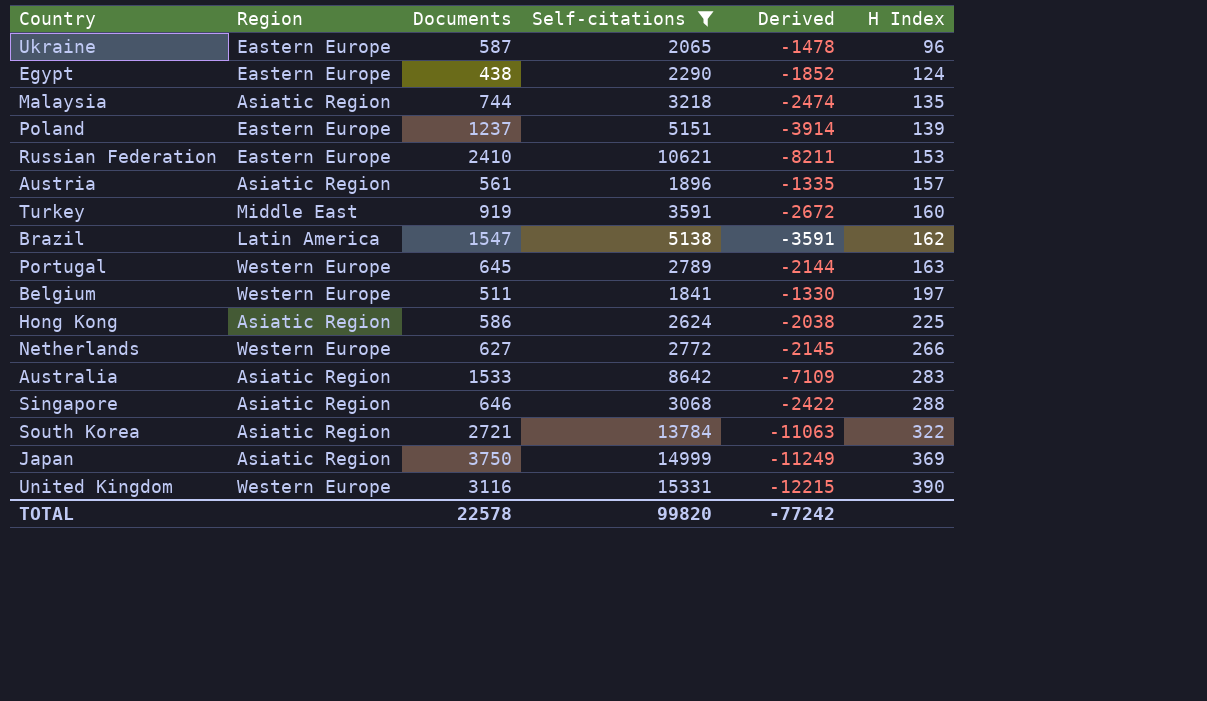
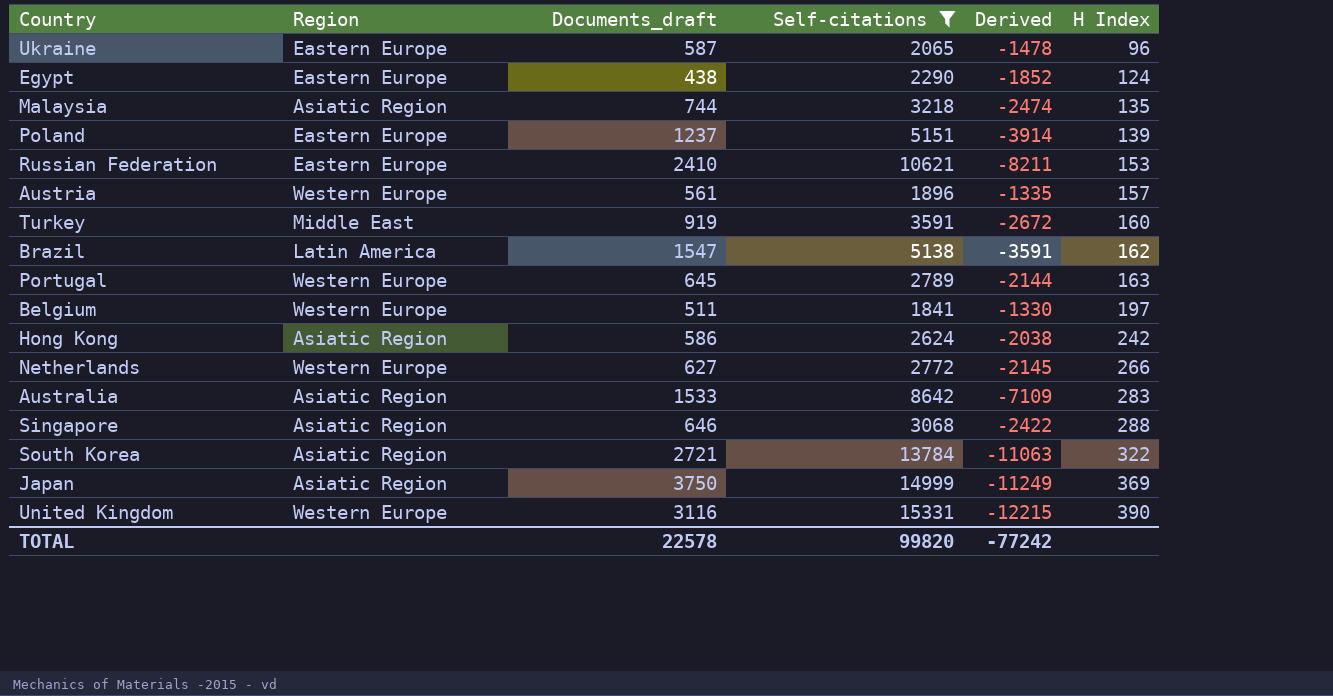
column name: Documents -> Documents_draft
Austria | Region: Asiatic Region -> Western Europe
Hong Kong | H Index: 225 -> 242

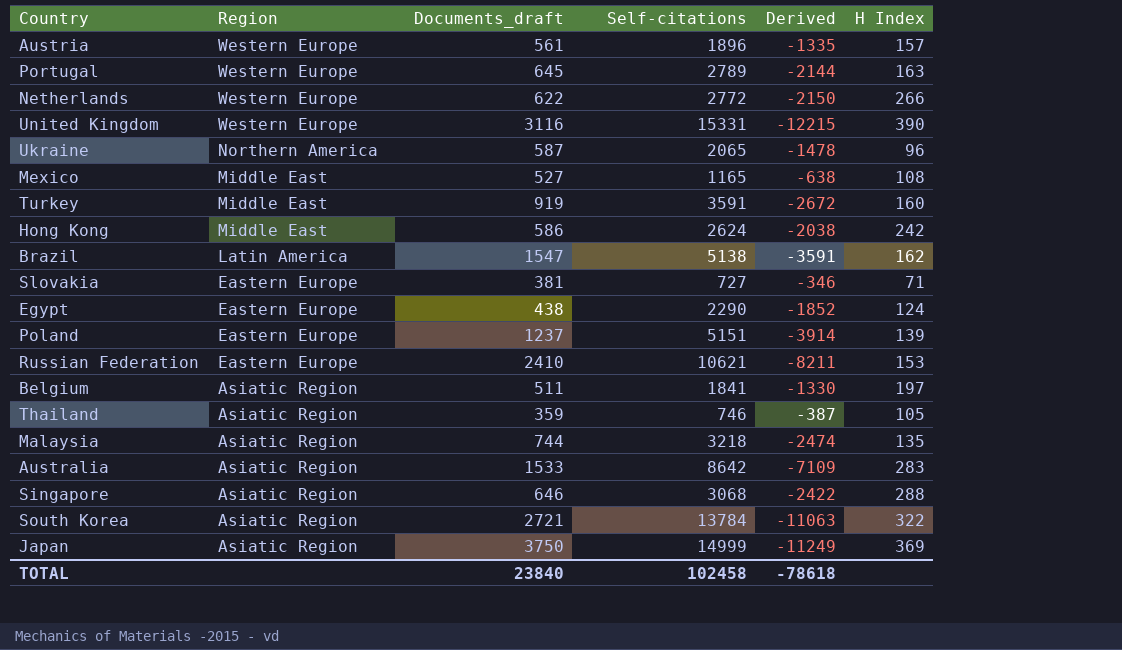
filter: Self-citations >= 1841 -> none
row order: H Index ascending -> Region descending
Netherlands | Documents_draft: 627 -> 622
Netherlands | Derived: -2145 -> -2150
Ukraine | Region: Eastern Europe -> Northern America
Hong Kong | Region: Asiatic Region -> Middle East
Belgium | Region: Western Europe -> Asiatic Region
TOTAL | Documents_draft: 22578 -> 23840
TOTAL | Self-citations: 99820 -> 102458
TOTAL | Derived: -77242 -> -78618

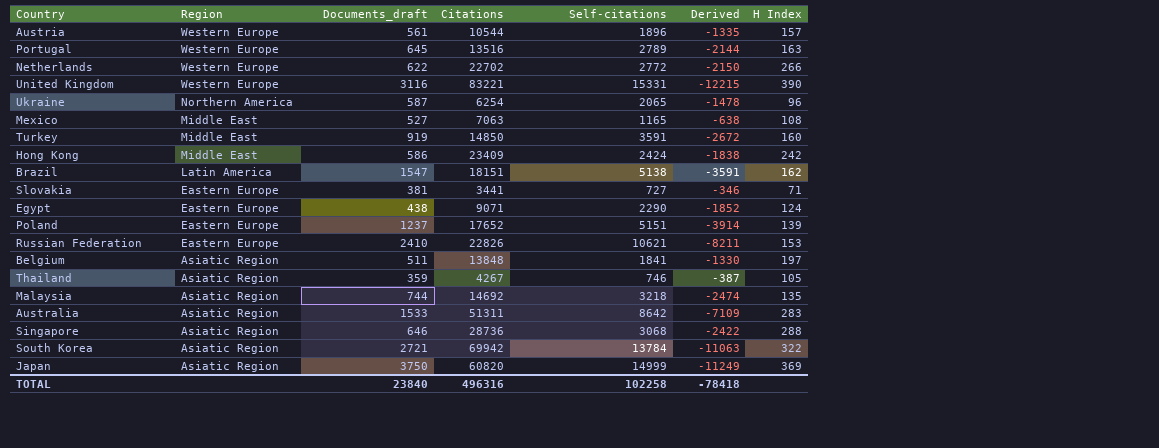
column Citations | position: none -> 4
Hong Kong | Self-citations: 2624 -> 2424
Hong Kong | Derived: -2038 -> -1838
TOTAL | Self-citations: 102458 -> 102258
TOTAL | Derived: -78618 -> -78418

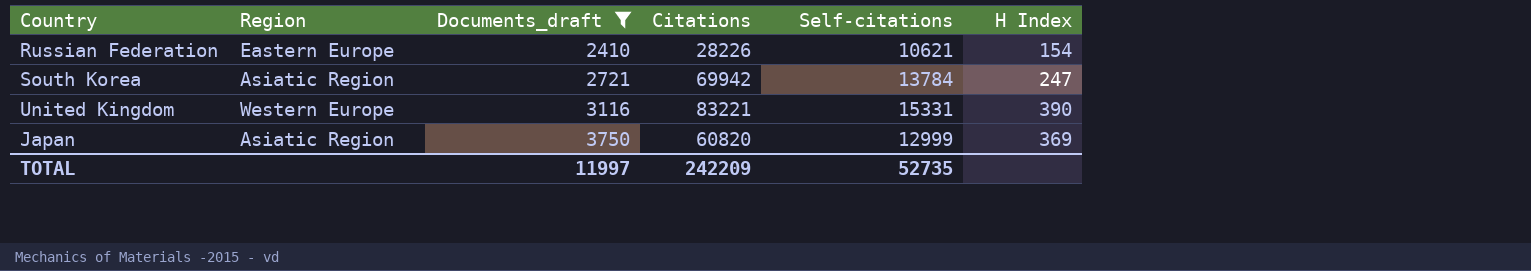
filter: none -> Documents_draft >= 2410
row order: Region descending -> Documents_draft ascending
column Derived | formula: [Documents_draft] - [Self-citations] -> none
Russian Federation | Citations: 22826 -> 28226
Russian Federation | H Index: 153 -> 154
South Korea | H Index: 322 -> 247
Japan | Self-citations: 14999 -> 12999
TOTAL | Documents_draft: 23840 -> 11997
TOTAL | Citations: 496316 -> 242209
TOTAL | Self-citations: 102258 -> 52735

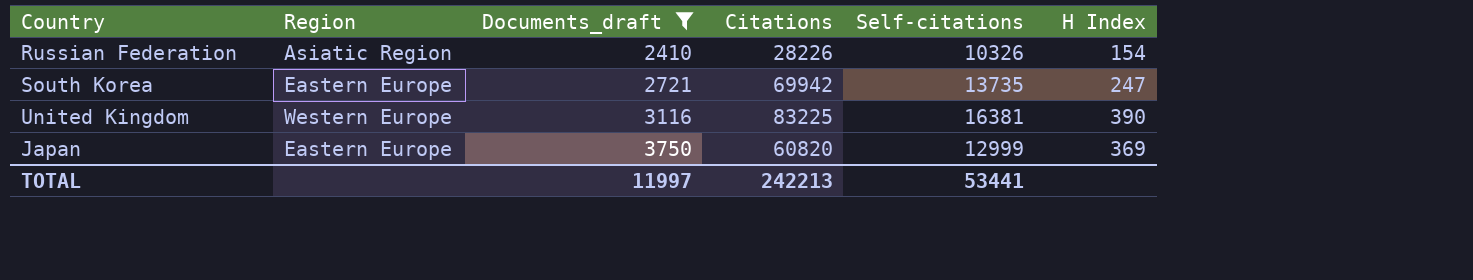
Russian Federation | Region: Eastern Europe -> Asiatic Region
Russian Federation | Self-citations: 10621 -> 10326
South Korea | Region: Asiatic Region -> Eastern Europe
South Korea | Self-citations: 13784 -> 13735
United Kingdom | Citations: 83221 -> 83225
United Kingdom | Self-citations: 15331 -> 16381
Japan | Region: Asiatic Region -> Eastern Europe
TOTAL | Citations: 242209 -> 242213
TOTAL | Self-citations: 52735 -> 53441

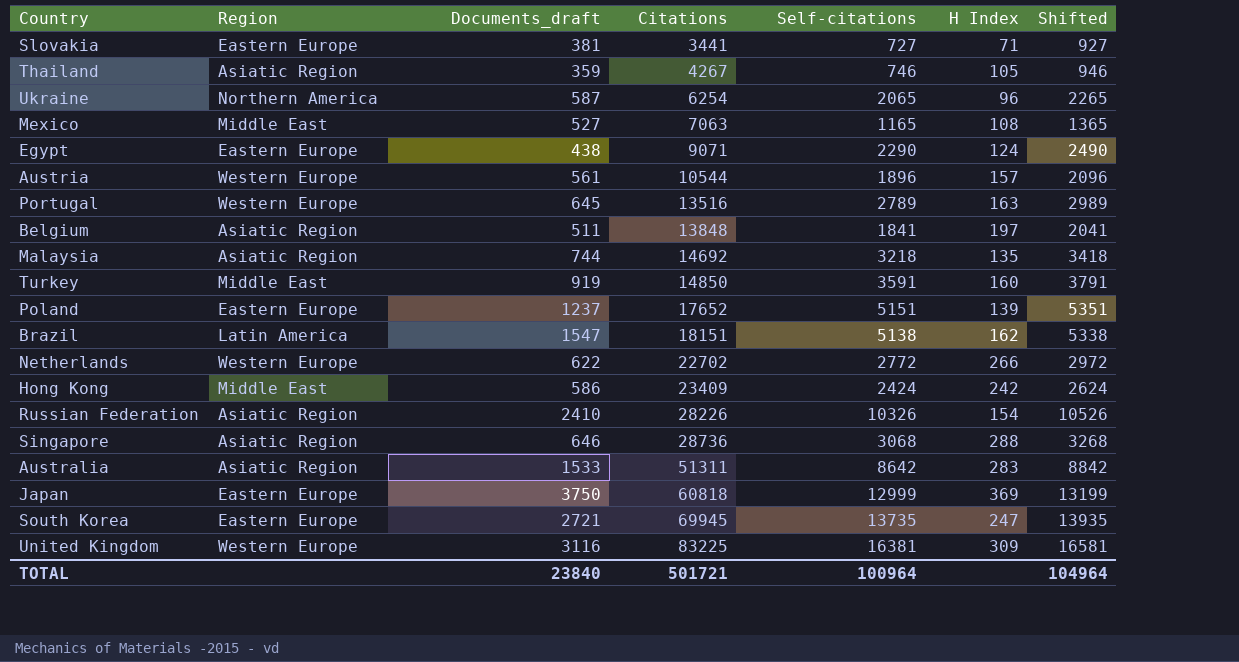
filter: Documents_draft >= 2410 -> none
row order: Documents_draft ascending -> Citations ascending
column Shifted | formula: none -> [Self-citations] + 200
Japan | Citations: 60820 -> 60818
South Korea | Citations: 69942 -> 69945
United Kingdom | H Index: 390 -> 309
TOTAL | Documents_draft: 11997 -> 23840
TOTAL | Citations: 242213 -> 501721
TOTAL | Self-citations: 53441 -> 100964

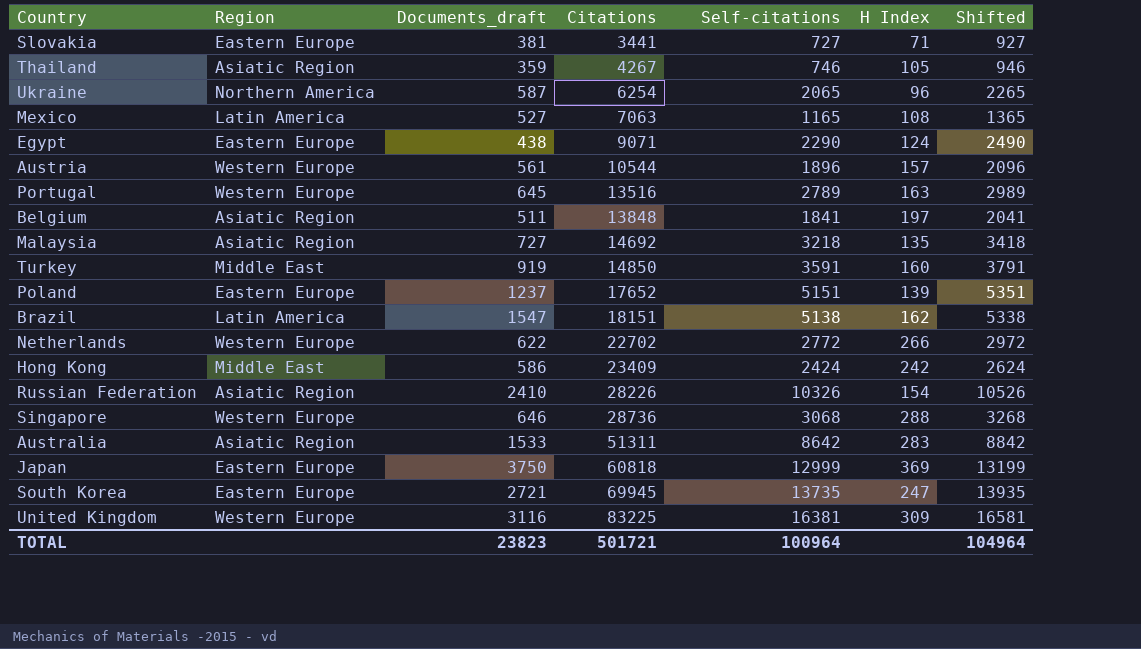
Mexico | Region: Middle East -> Latin America
Malaysia | Documents_draft: 744 -> 727
Singapore | Region: Asiatic Region -> Western Europe
TOTAL | Documents_draft: 23840 -> 23823

